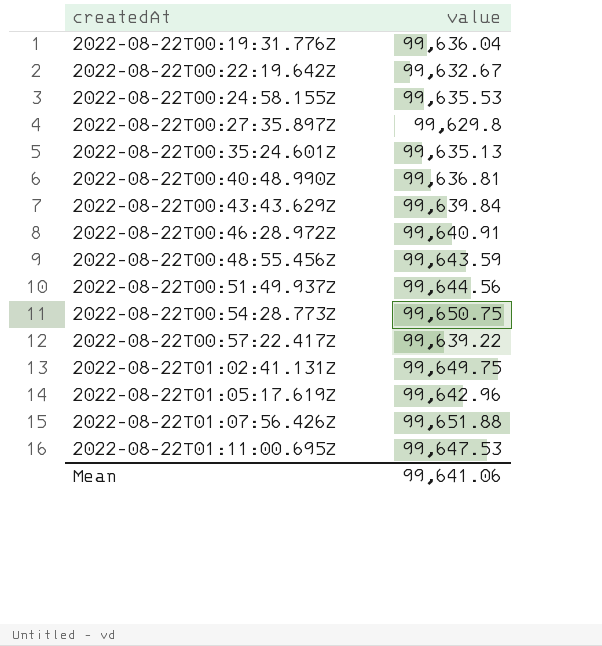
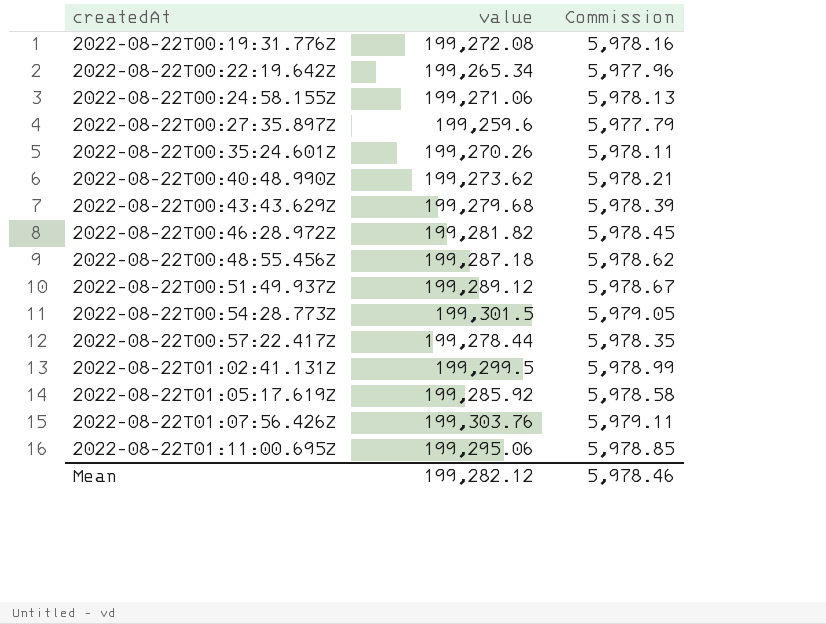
column Commission | formula: none -> [value] * 0.03
2022-08-22T00:19:31.776Z | value: 99,636.04 -> 199,272.08
2022-08-22T00:22:19.642Z | value: 99,632.67 -> 199,265.34
2022-08-22T00:24:58.155Z | value: 99,635.53 -> 199,271.06
2022-08-22T00:27:35.897Z | value: 99,629.8 -> 199,259.6
2022-08-22T00:35:24.601Z | value: 99,635.13 -> 199,270.26
2022-08-22T00:40:48.990Z | value: 99,636.81 -> 199,273.62
2022-08-22T00:43:43.629Z | value: 99,639.84 -> 199,279.68
2022-08-22T00:46:28.972Z | value: 99,640.91 -> 199,281.82
2022-08-22T00:48:55.456Z | value: 99,643.59 -> 199,287.18
2022-08-22T00:51:49.937Z | value: 99,644.56 -> 199,289.12
2022-08-22T00:54:28.773Z | value: 99,650.75 -> 199,301.5
2022-08-22T00:57:22.417Z | value: 99,639.22 -> 199,278.44
2022-08-22T01:02:41.131Z | value: 99,649.75 -> 199,299.5
2022-08-22T01:05:17.619Z | value: 99,642.96 -> 199,285.92
2022-08-22T01:07:56.426Z | value: 99,651.88 -> 199,303.76
2022-08-22T01:11:00.695Z | value: 99,647.53 -> 199,295.06
Mean | value: 99,641.06 -> 199,282.12

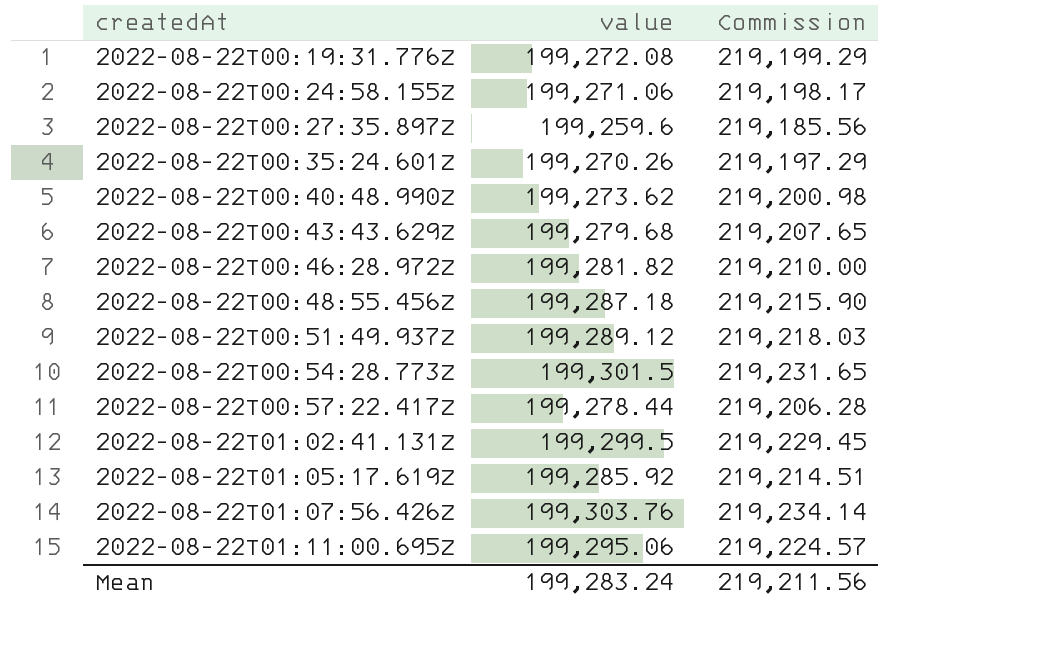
column Commission | formula: [value] * 0.03 -> [value] * 1.1
row 2022-08-22T00:22:19.642Z: 199,265.34 | 5,977.96 -> none
Mean | value: 199,282.12 -> 199,283.24
Mean | Commission: 5,978.46 -> 219,211.56

